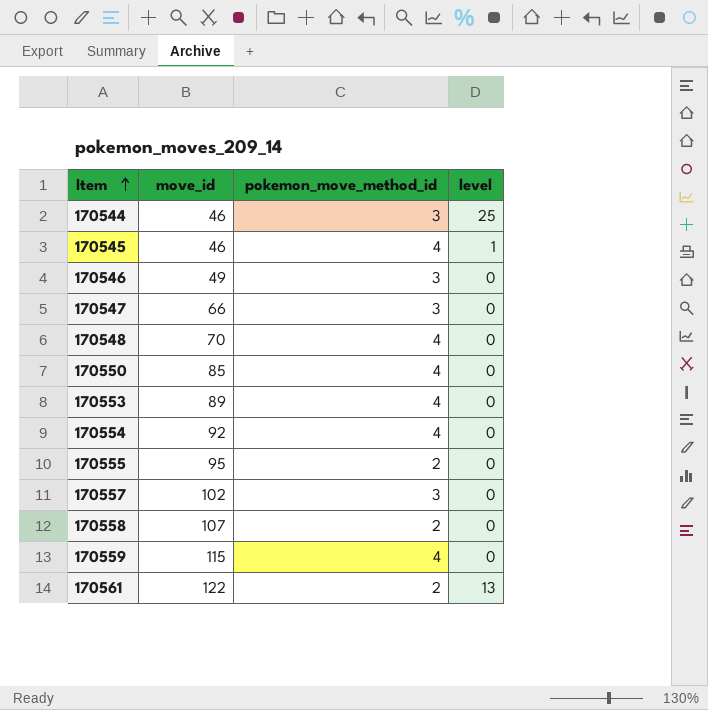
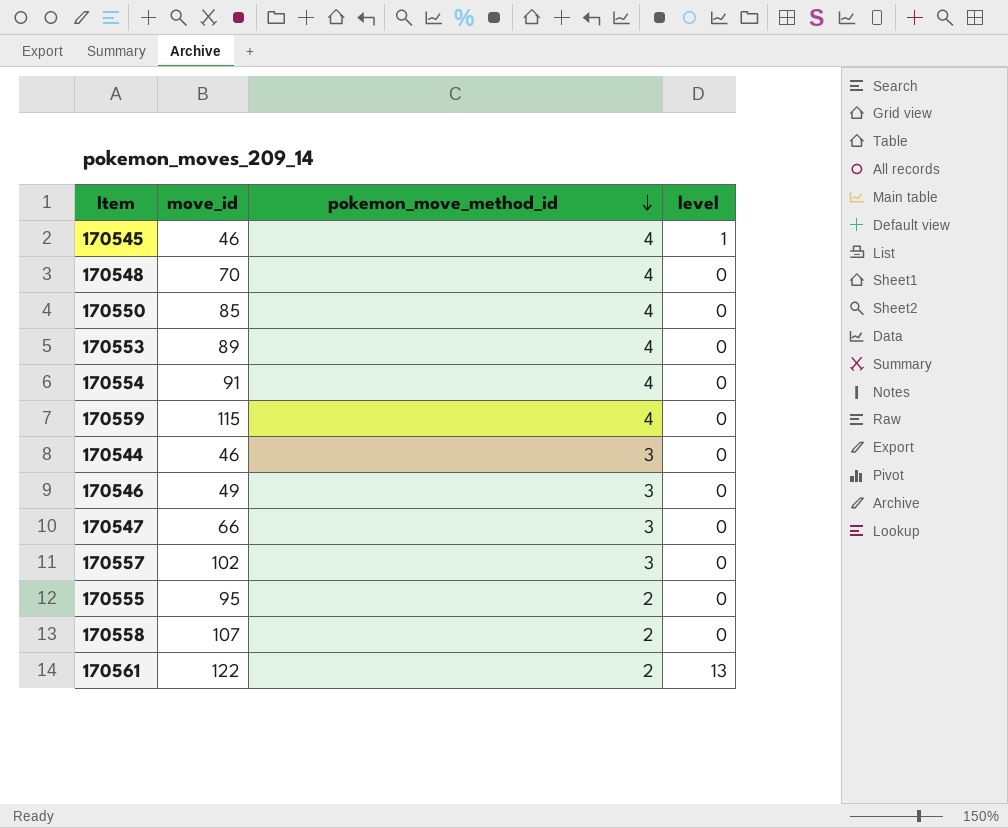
row order: Item ascending -> pokemon_move_method_id descending
170554 | move_id: 92 -> 91
170544 | level: 25 -> 0

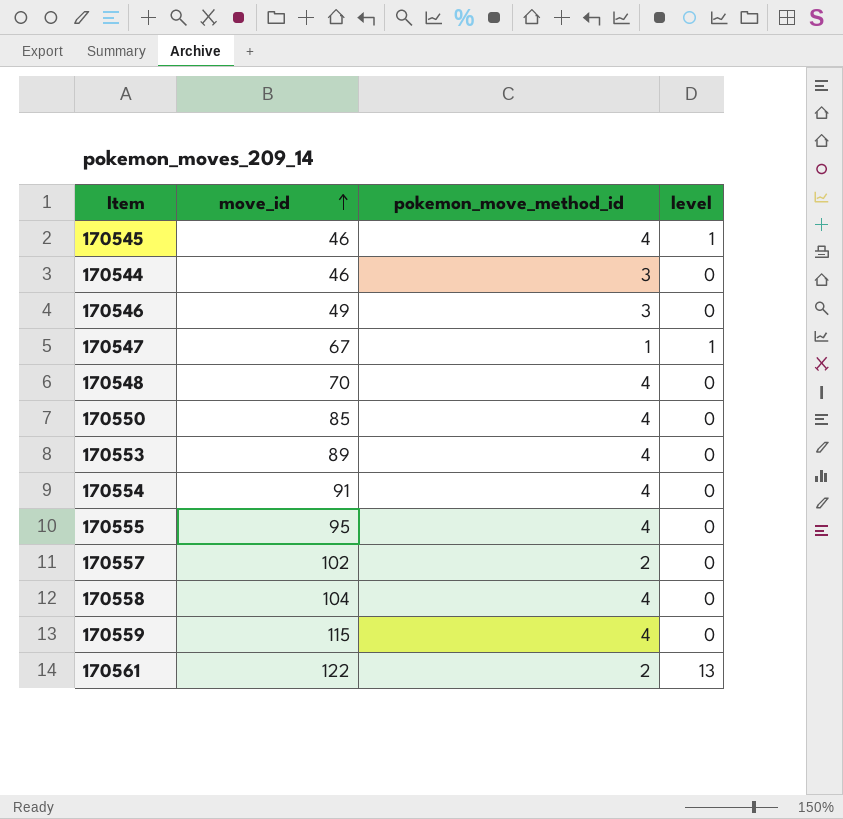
row order: pokemon_move_method_id descending -> move_id ascending
170547 | move_id: 66 -> 67
170547 | pokemon_move_method_id: 3 -> 1
170547 | level: 0 -> 1
170555 | pokemon_move_method_id: 2 -> 4
170557 | pokemon_move_method_id: 3 -> 2
170558 | move_id: 107 -> 104
170558 | pokemon_move_method_id: 2 -> 4

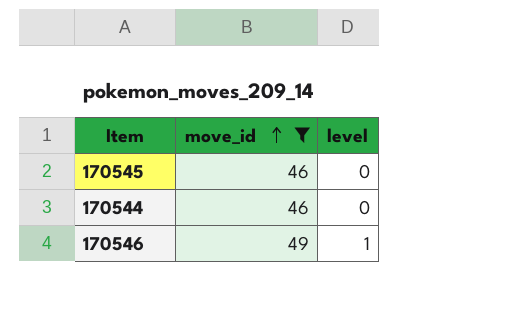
filter: none -> move_id <= 49
column pokemon_move_method_id | position: 3 -> none
170545 | level: 1 -> 0
170546 | level: 0 -> 1

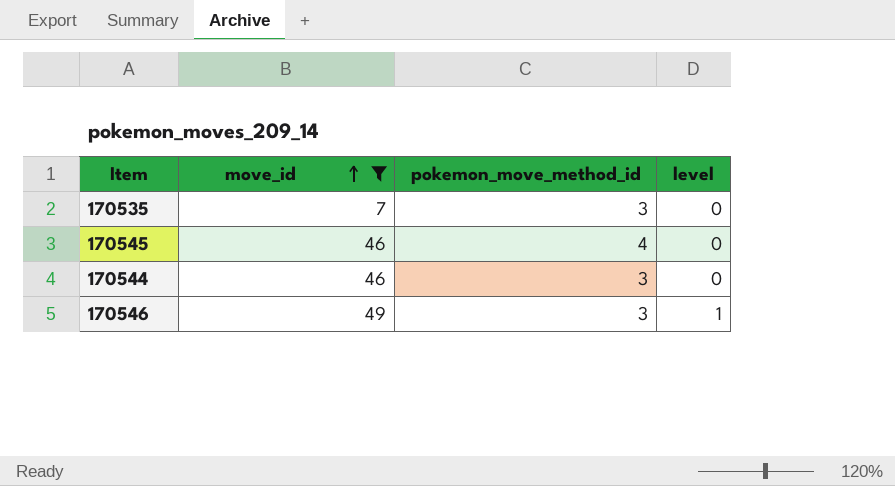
column pokemon_move_method_id | position: none -> 3
row 170535: none -> 7 | 3 | 0

